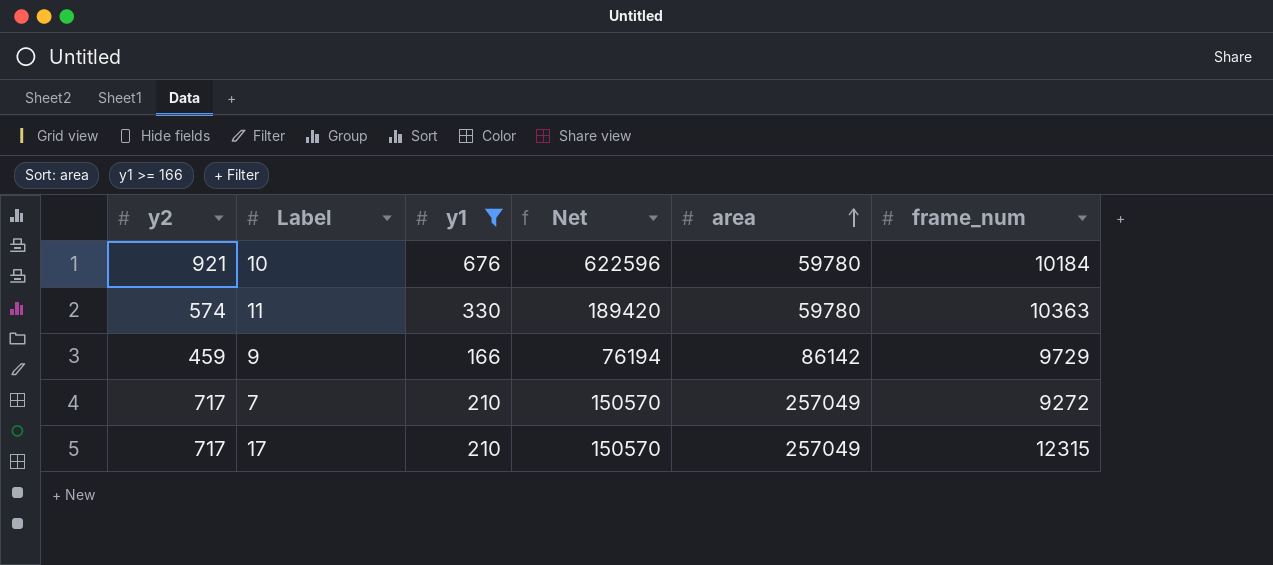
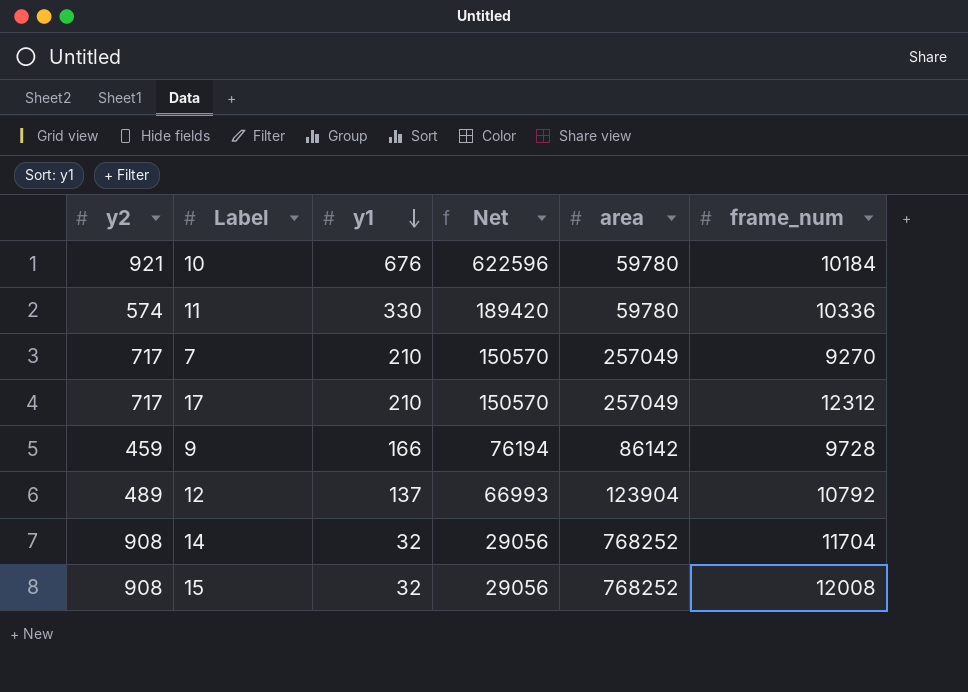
filter: y1 >= 166 -> none
row order: area ascending -> y1 descending
11 | frame_num: 10363 -> 10336
7 | frame_num: 9272 -> 9270
17 | frame_num: 12315 -> 12312
9 | frame_num: 9729 -> 9728

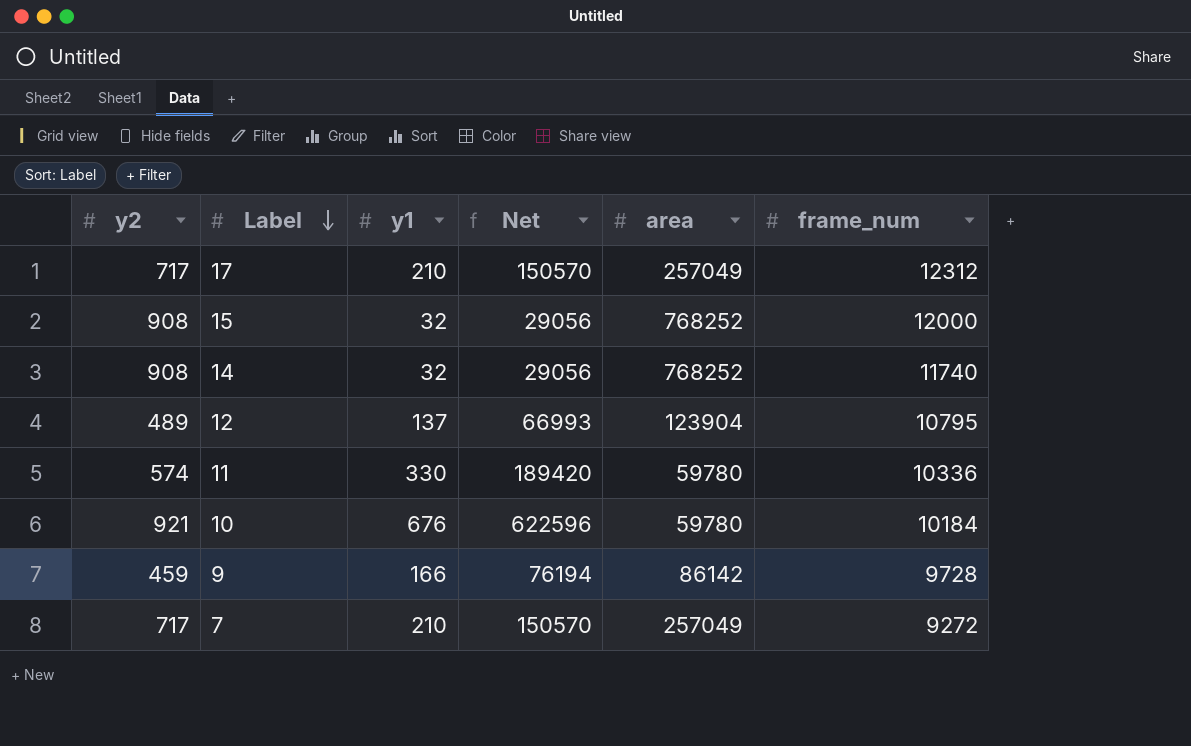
row order: y1 descending -> Label descending
15 | frame_num: 12008 -> 12000
14 | frame_num: 11704 -> 11740
12 | frame_num: 10792 -> 10795
7 | frame_num: 9270 -> 9272

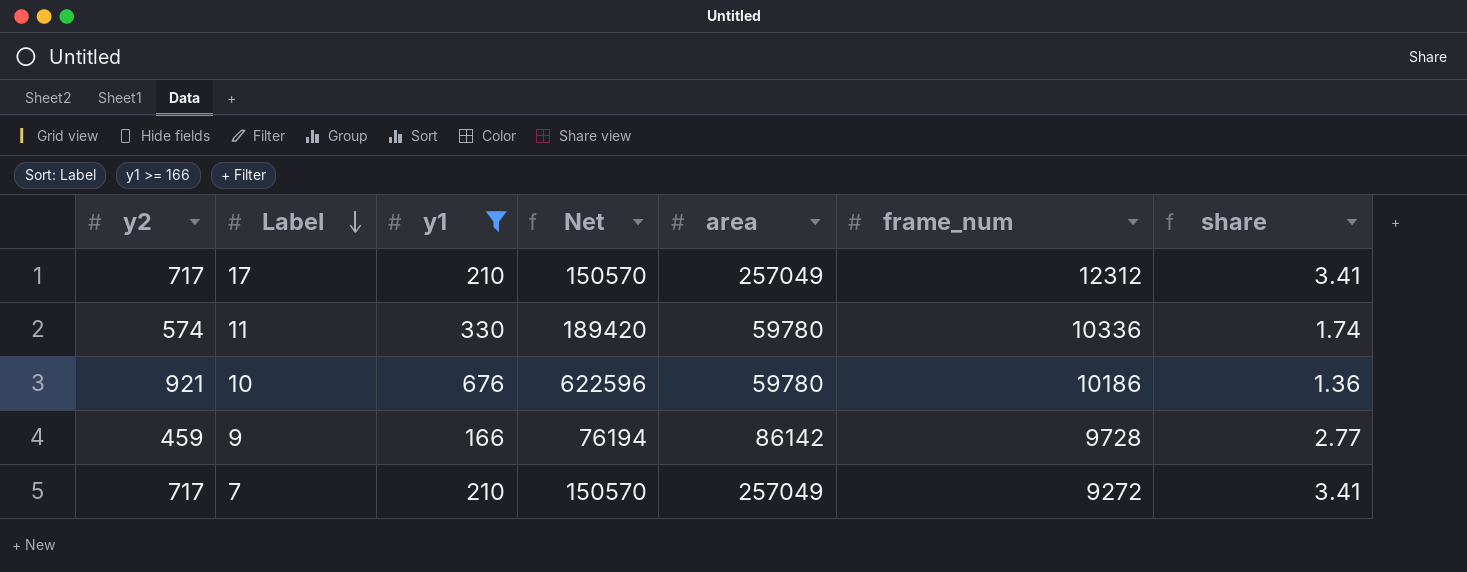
filter: none -> y1 >= 166
column share | formula: none -> [y2] / [y1]
10 | frame_num: 10184 -> 10186

